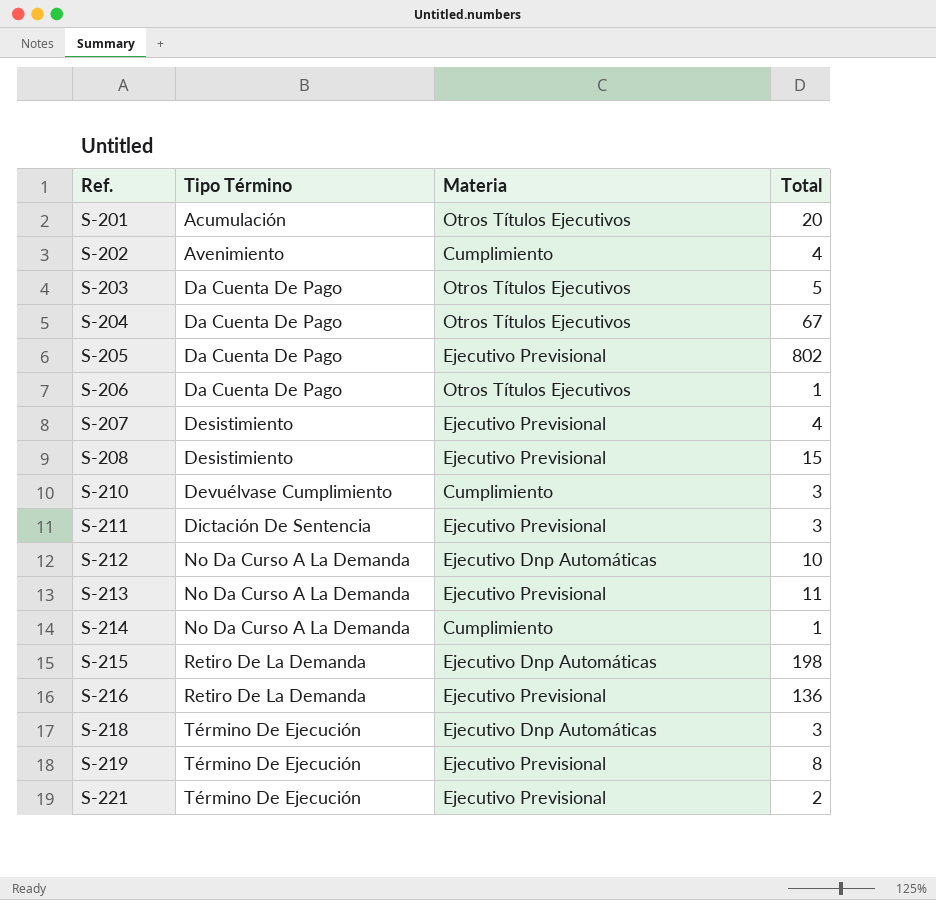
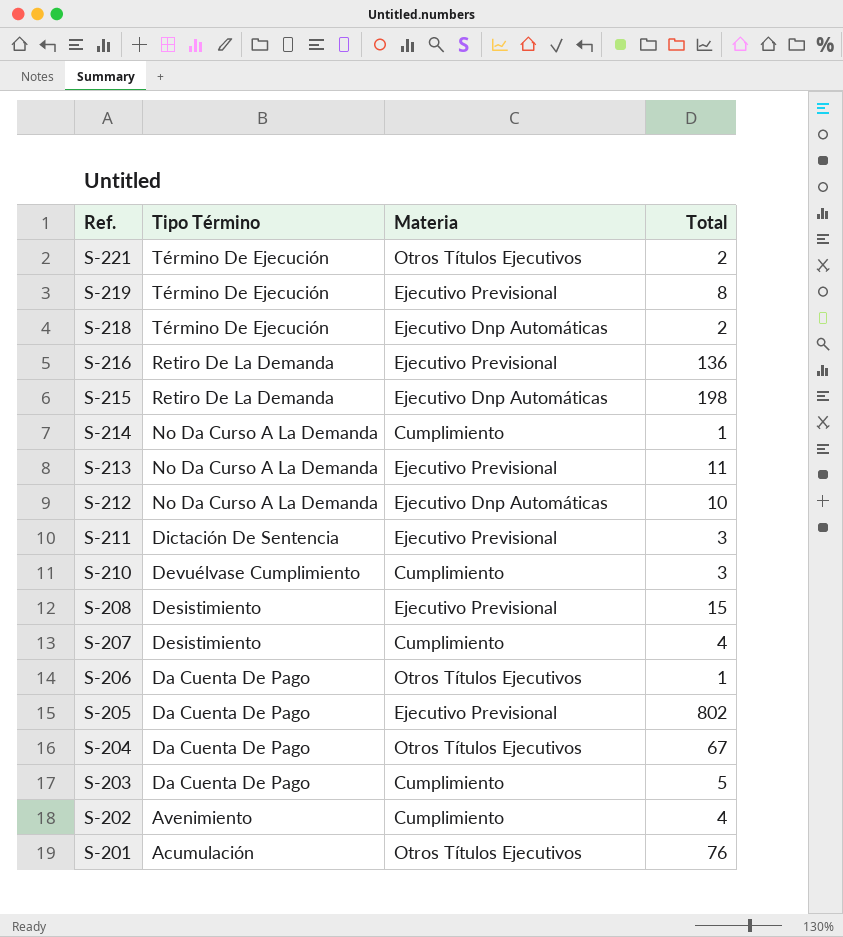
row order: Ref. ascending -> Ref. descending
S-221 | Materia: Ejecutivo Previsional -> Otros Títulos Ejecutivos
S-218 | Total: 3 -> 2
S-207 | Materia: Ejecutivo Previsional -> Cumplimiento
S-203 | Materia: Otros Títulos Ejecutivos -> Cumplimiento
S-201 | Total: 20 -> 76

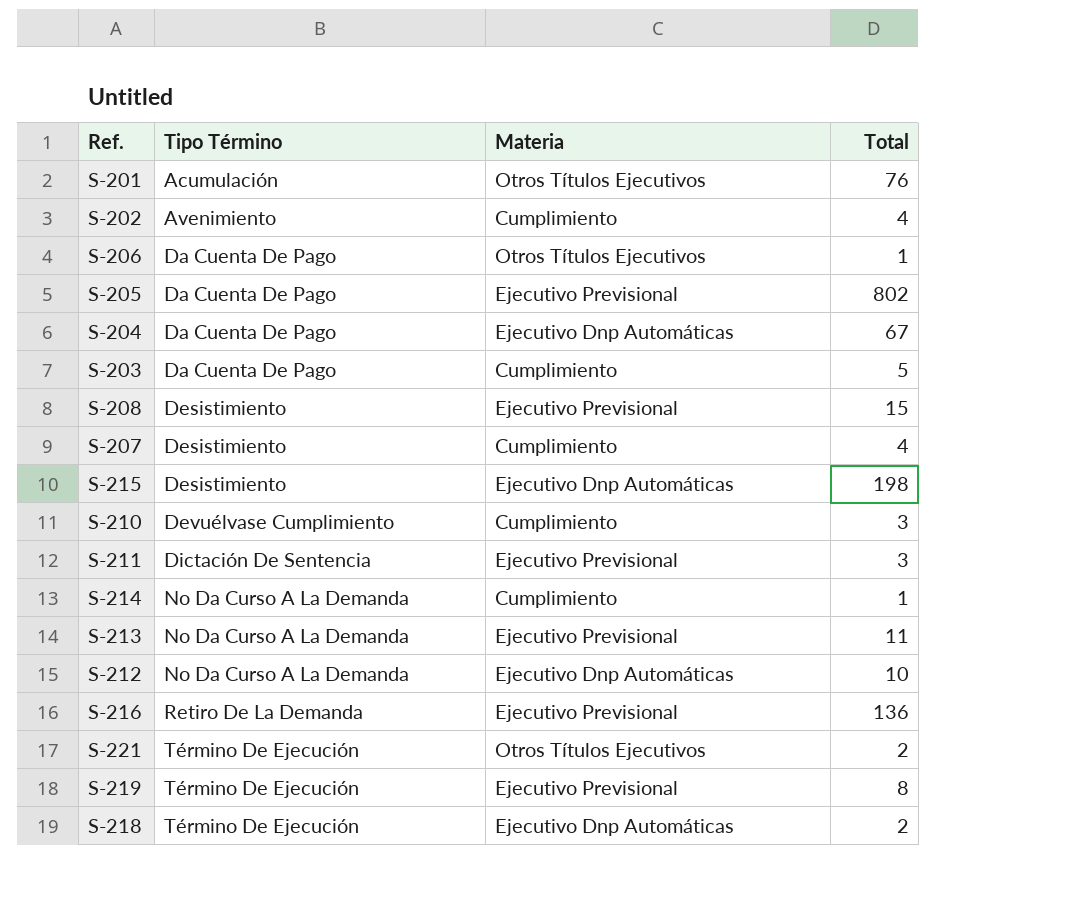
row order: Ref. descending -> Tipo Término ascending
S-204 | Materia: Otros Títulos Ejecutivos -> Ejecutivo Dnp Automáticas
S-215 | Tipo Término: Retiro De La Demanda -> Desistimiento

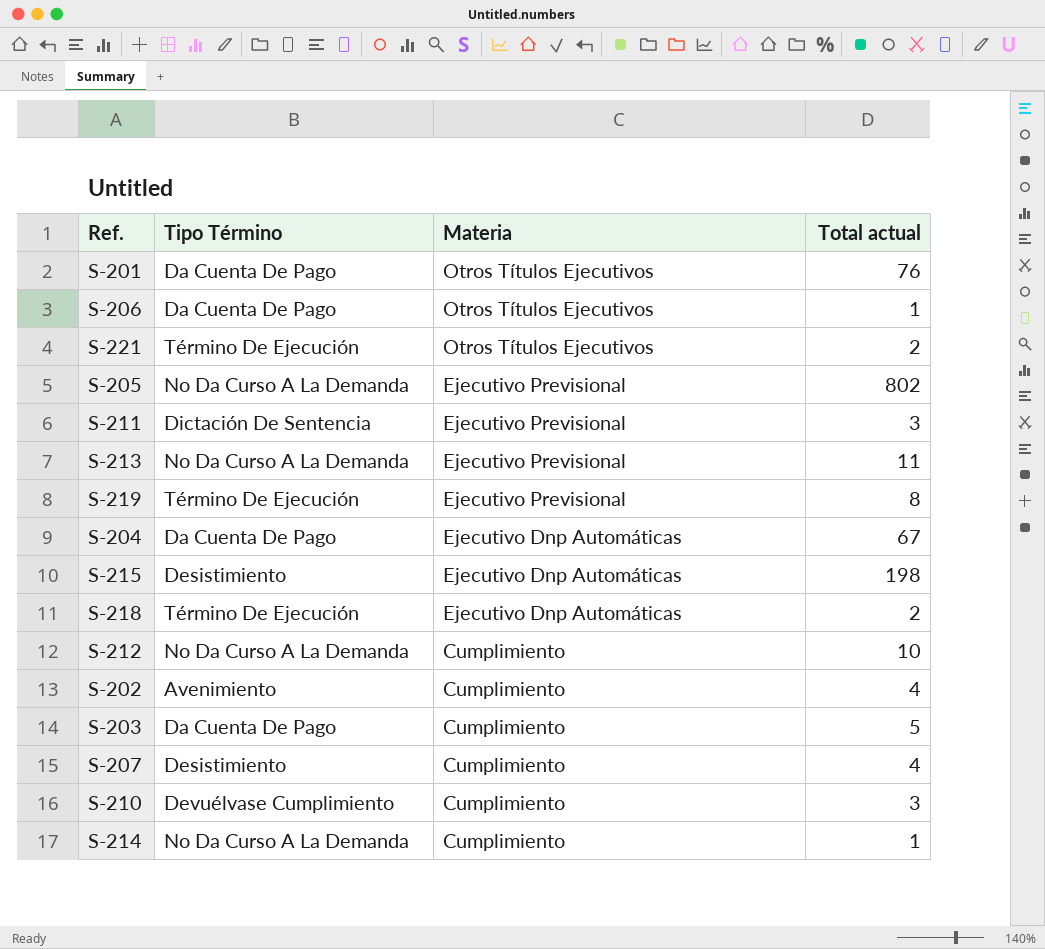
row order: Tipo Término ascending -> Materia descending
column name: Total -> Total actual
row S-208: Desistimiento | Ejecutivo Previsional | 15 -> none
row S-216: Retiro De La Demanda | Ejecutivo Previsional | 136 -> none
S-201 | Tipo Término: Acumulación -> Da Cuenta De Pago
S-205 | Tipo Término: Da Cuenta De Pago -> No Da Curso A La Demanda
S-212 | Materia: Ejecutivo Dnp Automáticas -> Cumplimiento

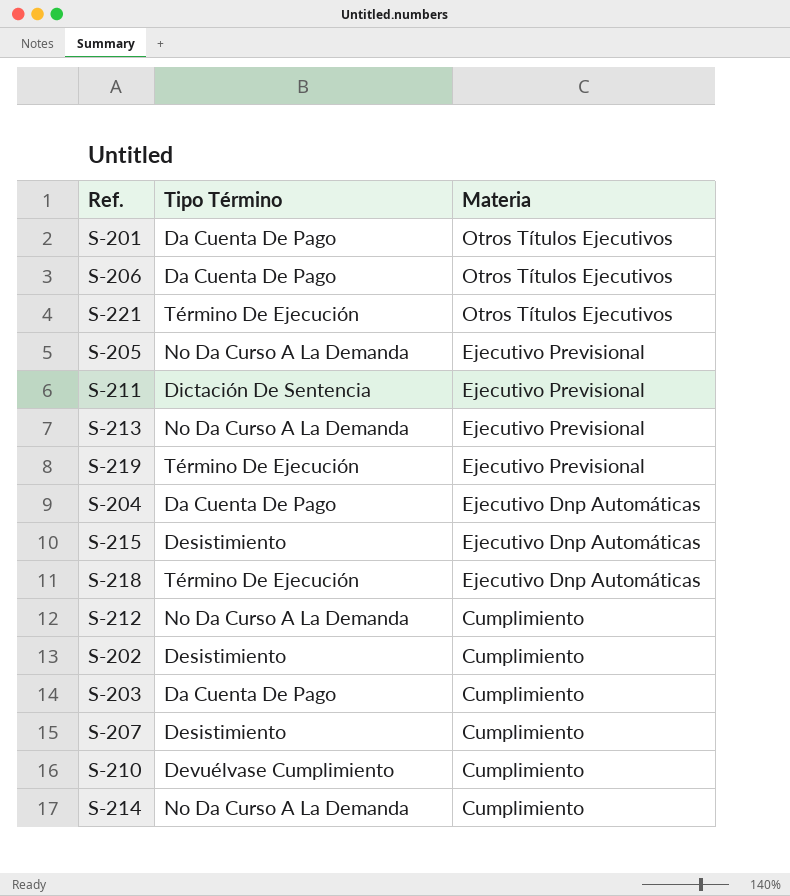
column Total actual | position: 4 -> none
S-202 | Tipo Término: Avenimiento -> Desistimiento

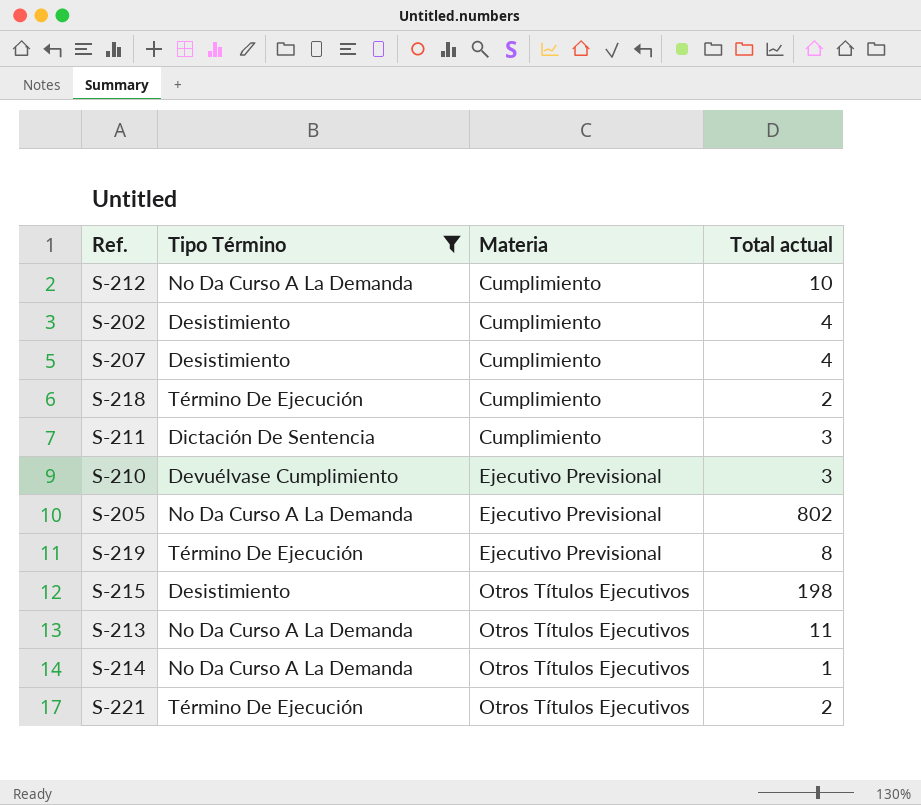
filter: none -> Tipo Término != Da Cuenta De Pago
row order: Materia descending -> Materia ascending
column Total actual | position: none -> 4
S-218 | Materia: Ejecutivo Dnp Automáticas -> Cumplimiento
S-211 | Materia: Ejecutivo Previsional -> Cumplimiento
S-210 | Materia: Cumplimiento -> Ejecutivo Previsional
S-215 | Materia: Ejecutivo Dnp Automáticas -> Otros Títulos Ejecutivos
S-213 | Materia: Ejecutivo Previsional -> Otros Títulos Ejecutivos
S-214 | Materia: Cumplimiento -> Otros Títulos Ejecutivos

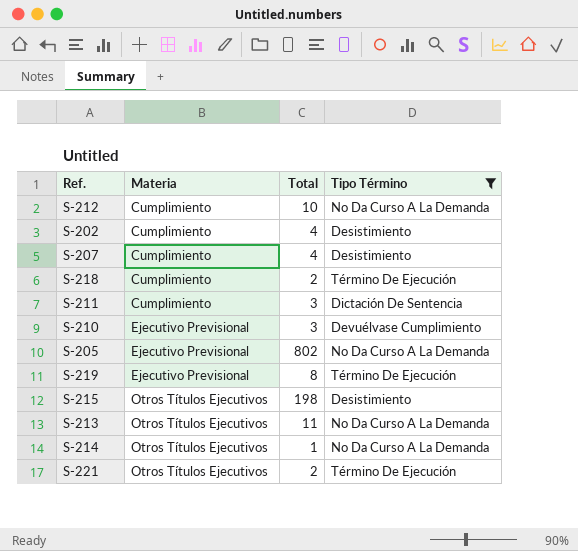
column name: Total actual -> Total
column Tipo Término | position: 2 -> 4

